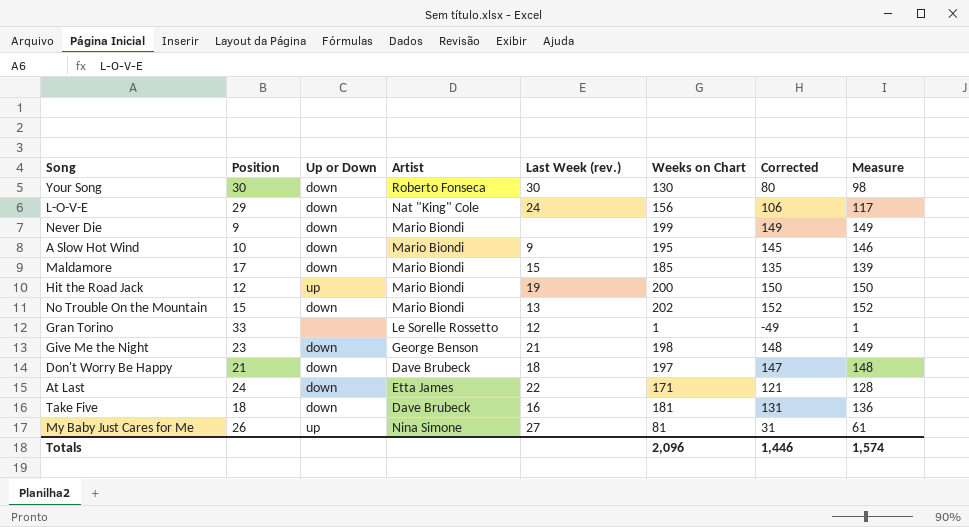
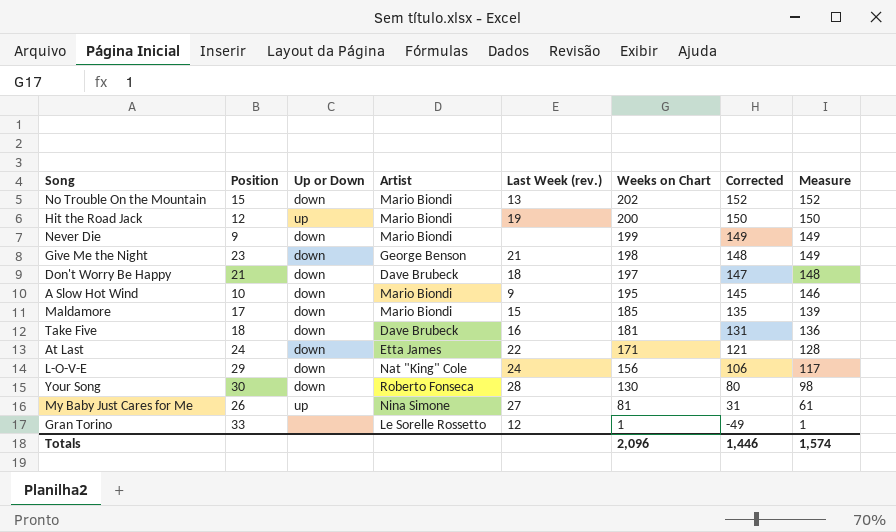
row order: none -> Weeks on Chart descending
Your Song | Last Week (rev.): 30 -> 28

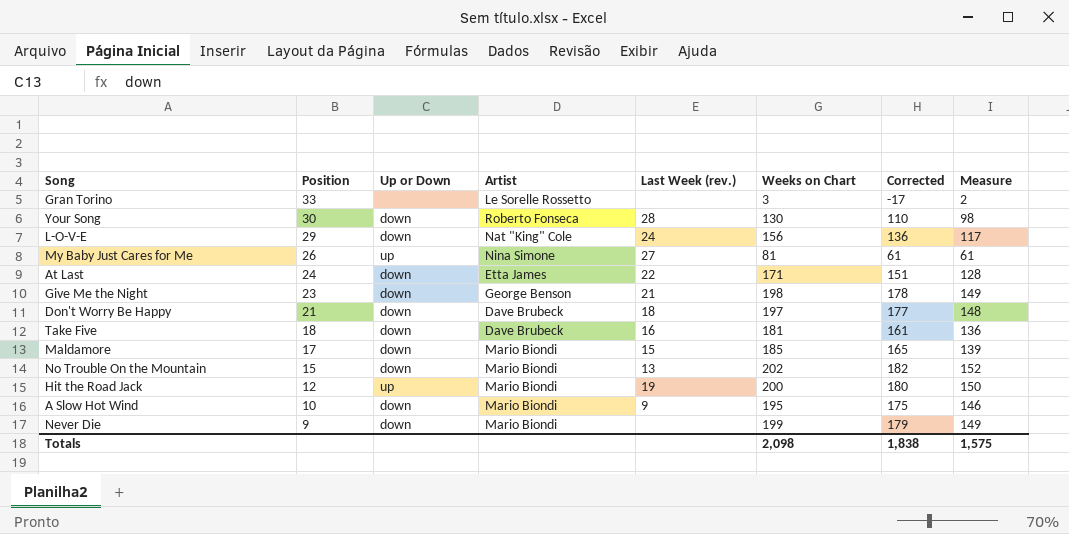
row order: Weeks on Chart descending -> Position descending
column Corrected | formula: [Weeks on Chart] - 50 -> [Weeks on Chart] - 20
Gran Torino | Last Week (rev.): 12 -> none
Gran Torino | Weeks on Chart: 1 -> 3
Gran Torino | Measure: 1 -> 2
Totals | Weeks on Chart: 2,096 -> 2,098
Totals | Corrected: 1,446 -> 1,838
Totals | Measure: 1,574 -> 1,575

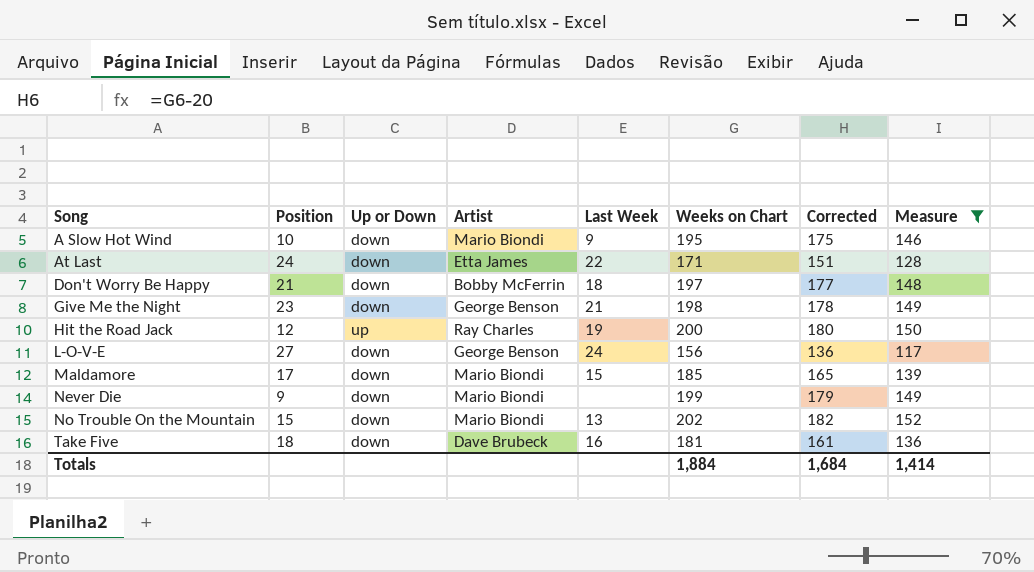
filter: none -> Measure >= 117
row order: Position descending -> Song ascending
column name: Last Week (rev.) -> Last Week
Don't Worry Be Happy | Artist: Dave Brubeck -> Bobby McFerrin
Hit the Road Jack | Artist: Mario Biondi -> Ray Charles
L-O-V-E | Position: 29 -> 27
L-O-V-E | Artist: Nat "King" Cole -> George Benson
Totals | Weeks on Chart: 2,098 -> 1,884
Totals | Corrected: 1,838 -> 1,684
Totals | Measure: 1,575 -> 1,414

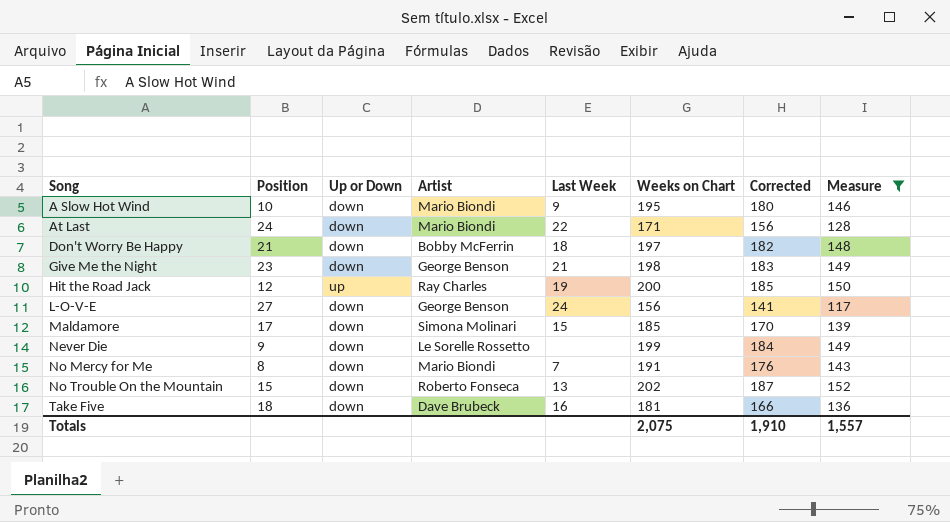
column Corrected | formula: [Weeks on Chart] - 20 -> [Weeks on Chart] - 15
At Last | Artist: Etta James -> Mario Biondi
Maldamore | Artist: Mario Biondi -> Simona Molinari
Never Die | Artist: Mario Biondi -> Le Sorelle Rossetto
row No Mercy for Me: none -> 8 | down | Mario Biondi | 7 | 191 | 176 | 143
No Trouble On the Mountain | Artist: Mario Biondi -> Roberto Fonseca
Totals | Weeks on Chart: 1,884 -> 2,075
Totals | Corrected: 1,684 -> 1,910
Totals | Measure: 1,414 -> 1,557

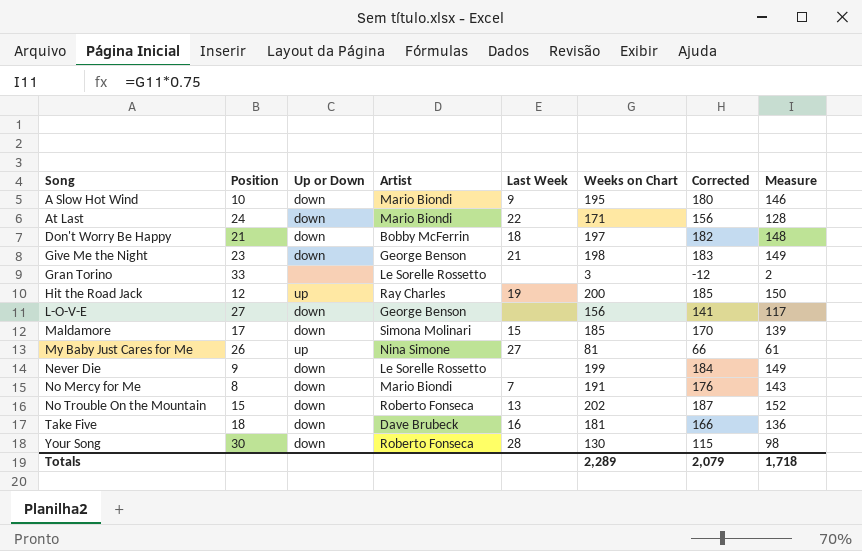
filter: Measure >= 117 -> none
L-O-V-E | Last Week: 24 -> none
Totals | Weeks on Chart: 2,075 -> 2,289
Totals | Corrected: 1,910 -> 2,079
Totals | Measure: 1,557 -> 1,718

